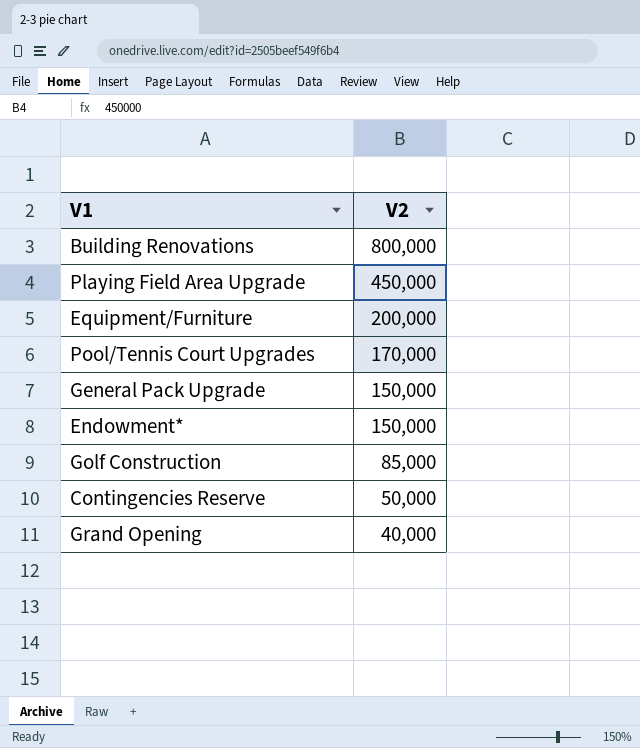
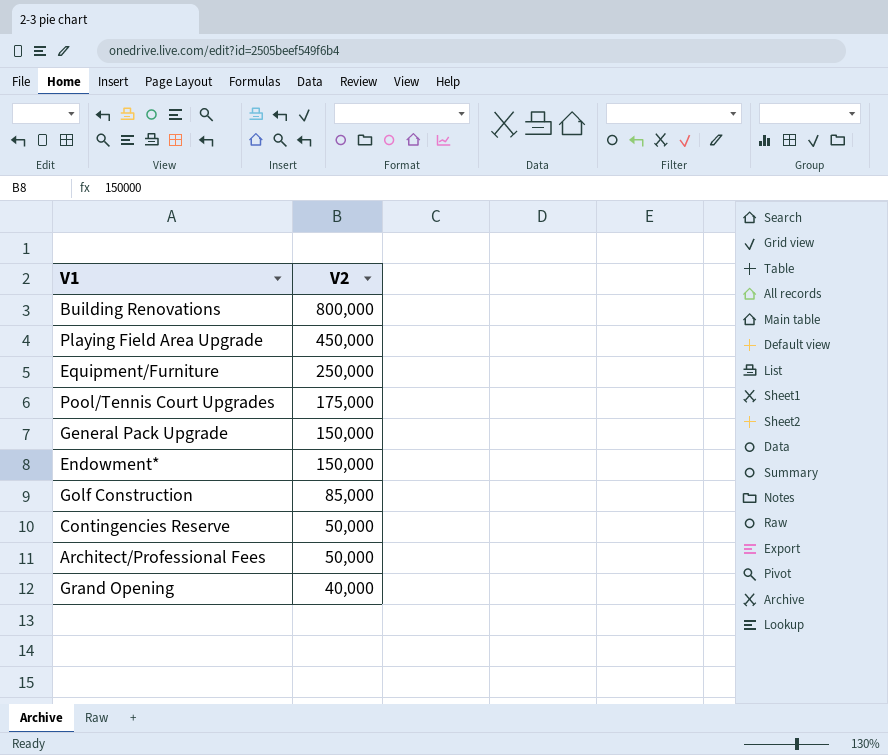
Equipment/Furniture | V2: 200,000 -> 250,000
Pool/Tennis Court Upgrades | V2: 170,000 -> 175,000
row Architect/Professional Fees: none -> 50,000

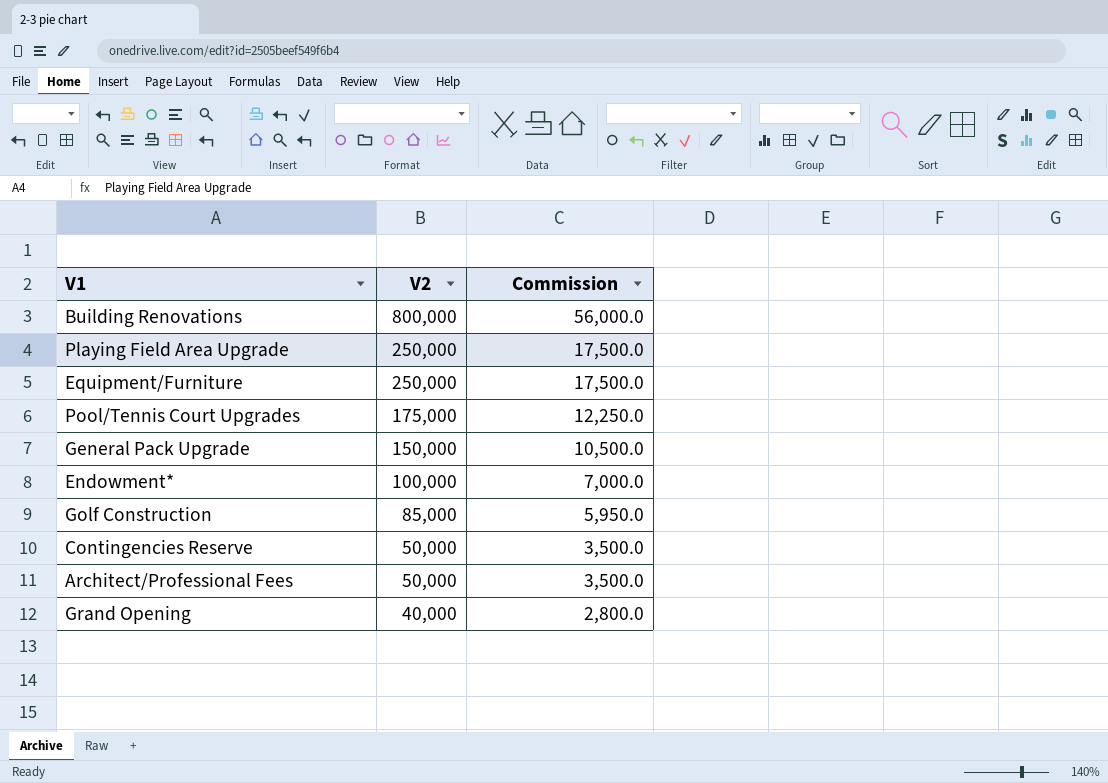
column Commission | formula: none -> [V2] * 0.07
Playing Field Area Upgrade | V2: 450,000 -> 250,000
Endowment* | V2: 150,000 -> 100,000

